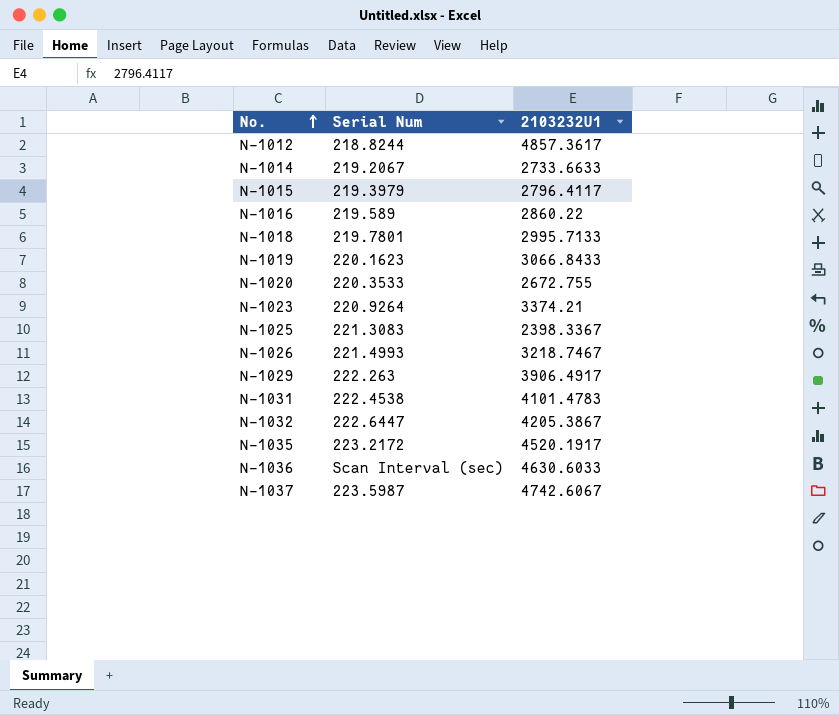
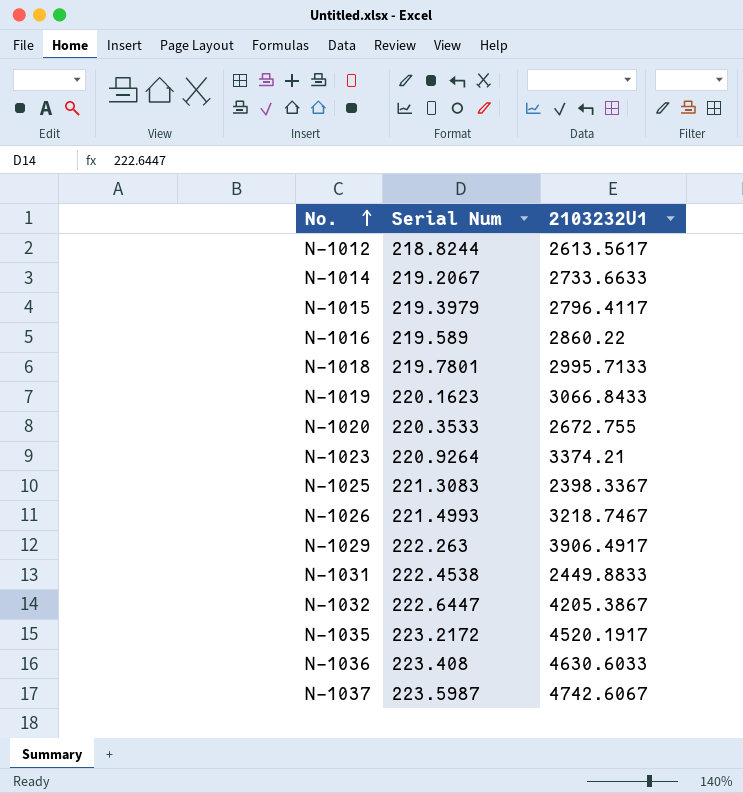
N-1012 | 2103232U1: 4857.3617 -> 2613.5617
N-1031 | 2103232U1: 4101.4783 -> 2449.8833
N-1036 | Serial Num: Scan Interval (sec) -> 223.408

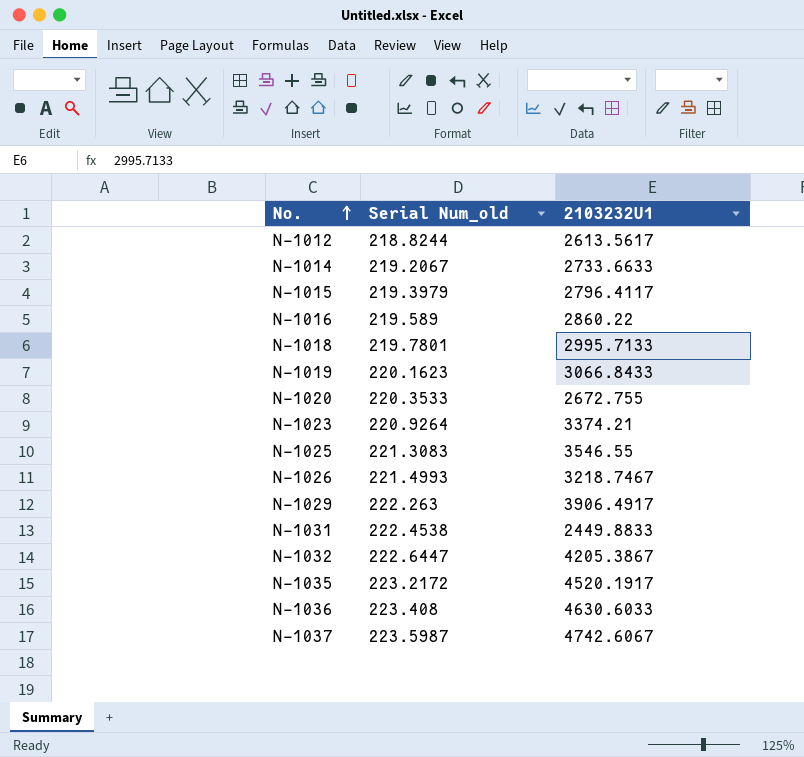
column name: Serial Num -> Serial Num_old
N-1025 | 2103232U1: 2398.3367 -> 3546.55

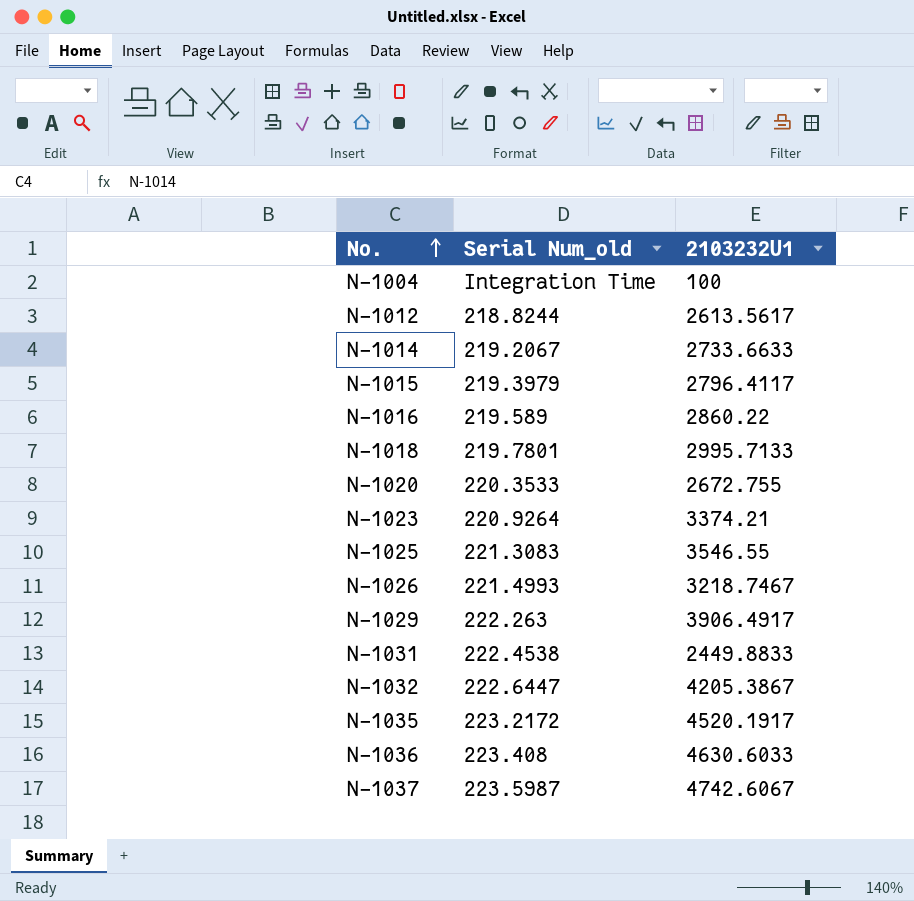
row N-1019: 220.1623 | 3066.8433 -> none
row N-1004: none -> Integration Time | 100

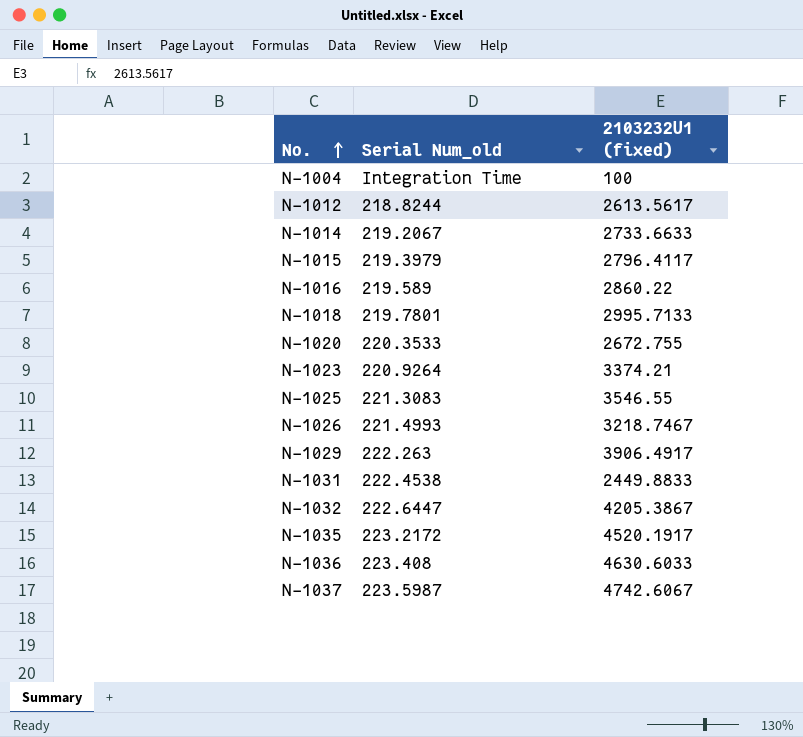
column name: 2103232U1 -> 2103232U1 (fixed)

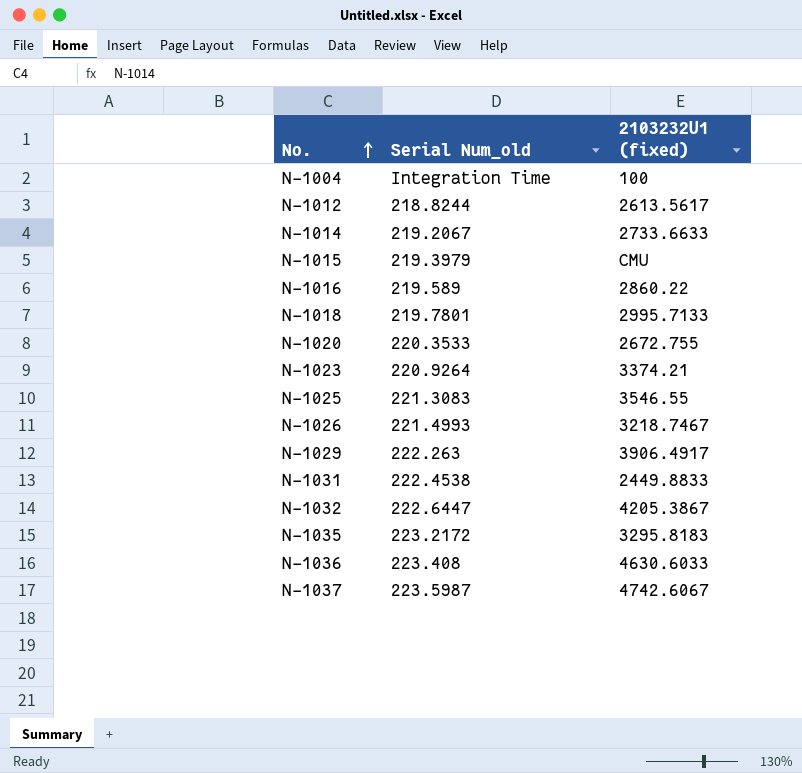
N-1015 | 2103232U1 (fixed): 2796.4117 -> CMU
N-1035 | 2103232U1 (fixed): 4520.1917 -> 3295.8183

